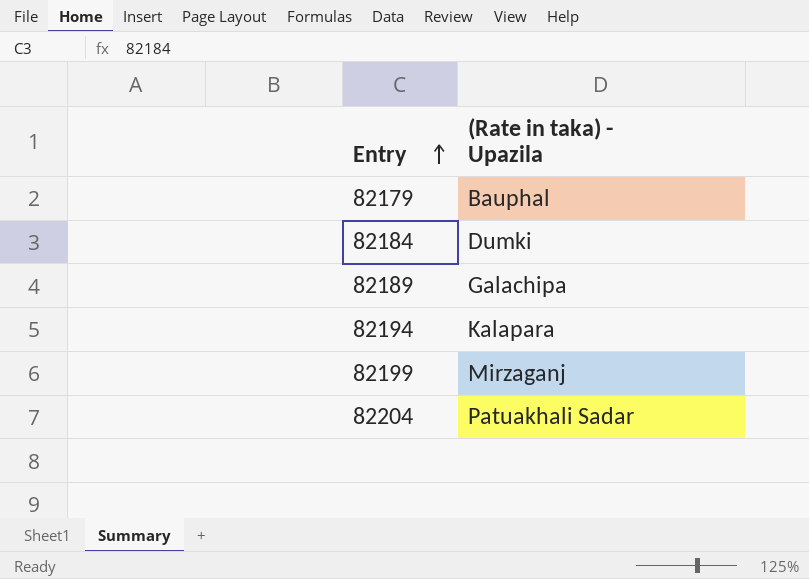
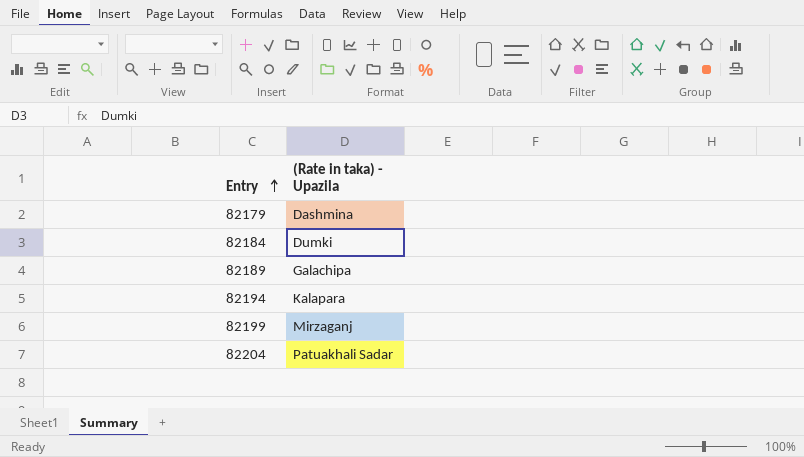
82179 | (Rate in taka) - Upazila: Bauphal -> Dashmina

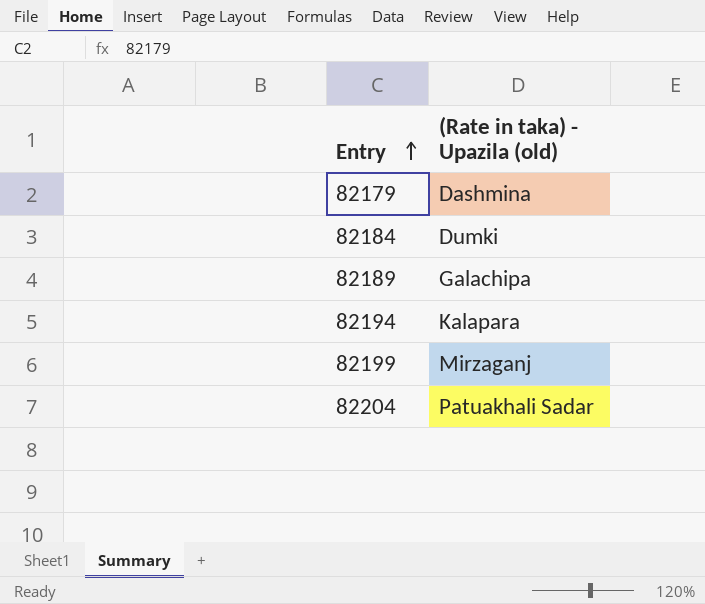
column name: (Rate in taka) - Upazila -> (Rate in taka) - Upazila (old)

